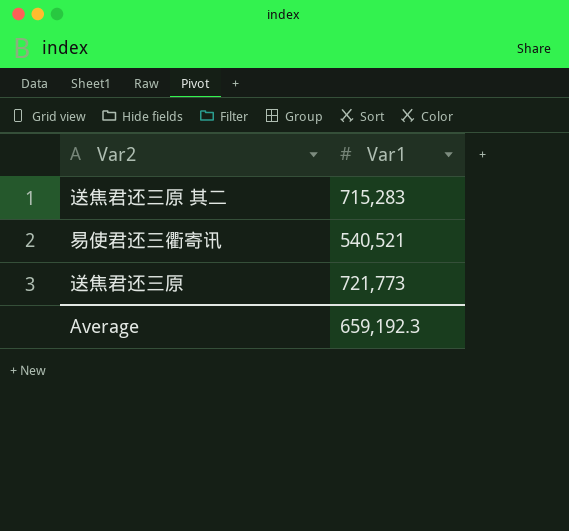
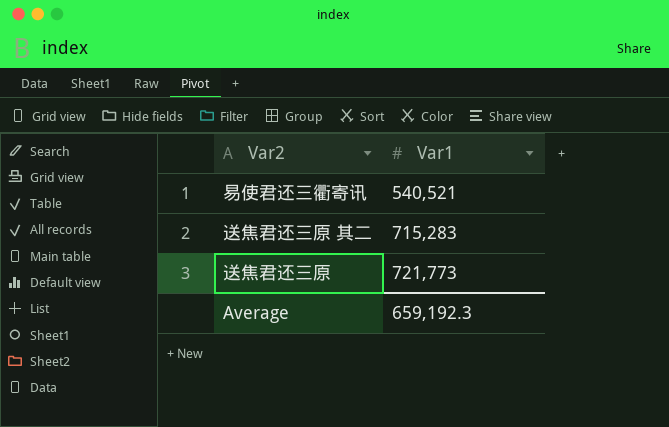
row order: none -> Var1 ascending

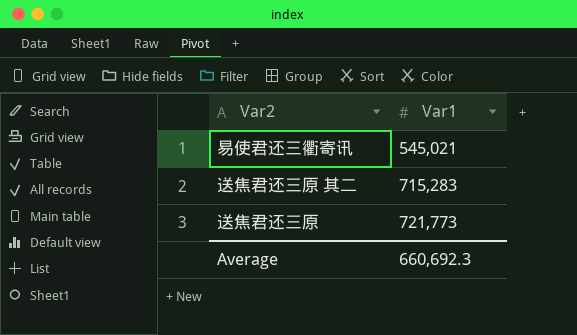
易使君还三衢寄讯 | Var1: 540,521 -> 545,021
Average | Var1: 659,192.3 -> 660,692.3

